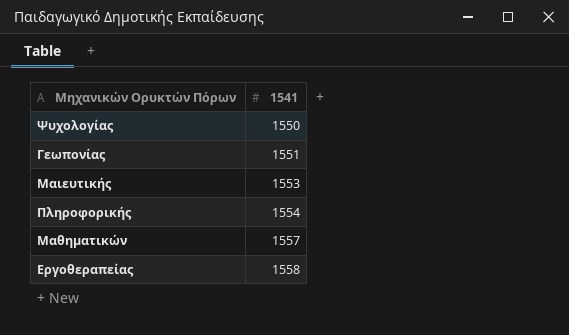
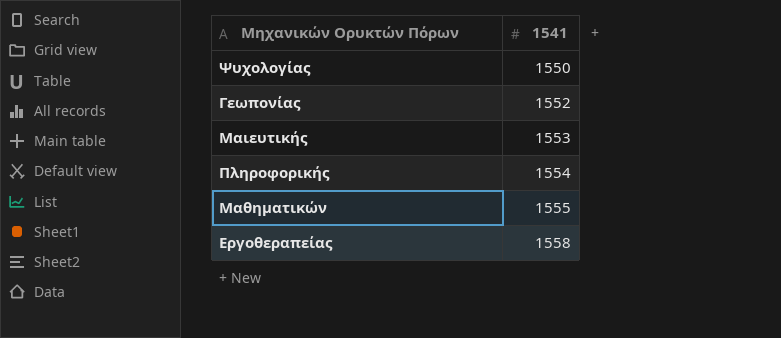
Γεωπονίας | 1541: 1551 -> 1552
Μαθηματικών | 1541: 1557 -> 1555

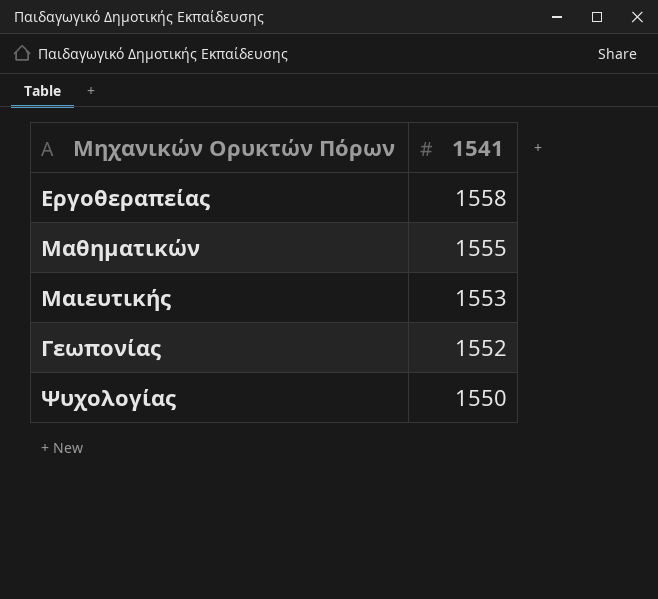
row order: 1541 ascending -> 1541 descending
row Πληροφορικής: 1554 -> none

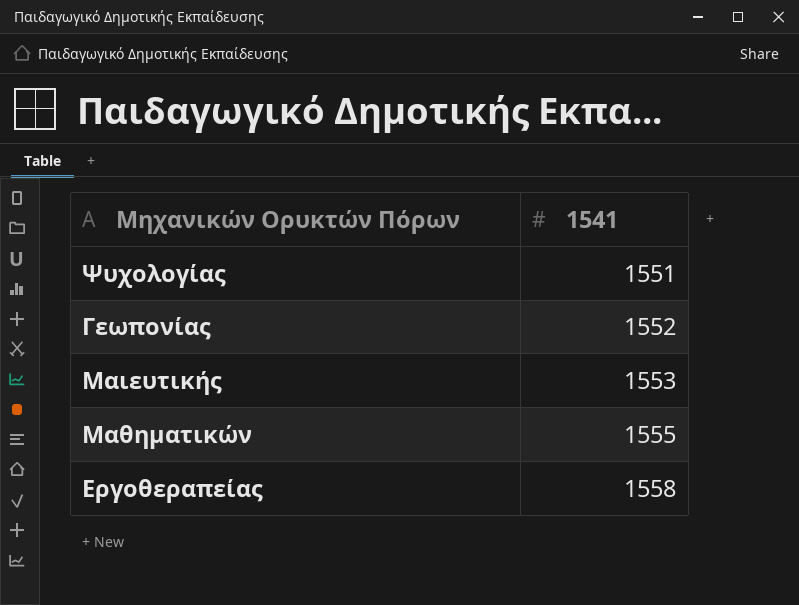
row order: 1541 descending -> 1541 ascending
Ψυχολογίας | 1541: 1550 -> 1551

